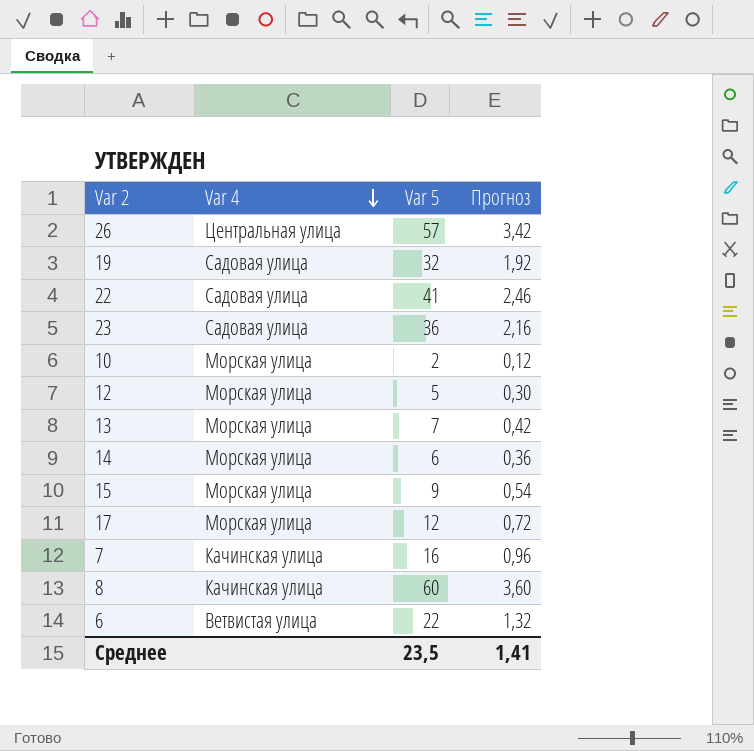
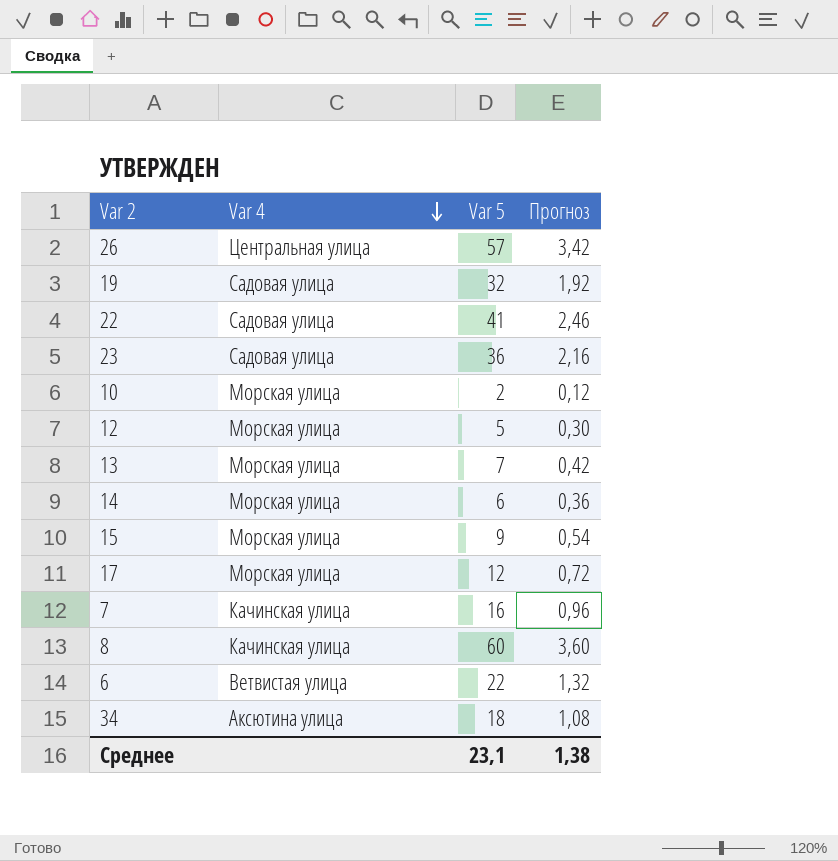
row 34: none -> Аксютина улица | 18 | 1,08
Среднее | Var 5: 23,5 -> 23,1
Среднее | Прогноз: 1,41 -> 1,38

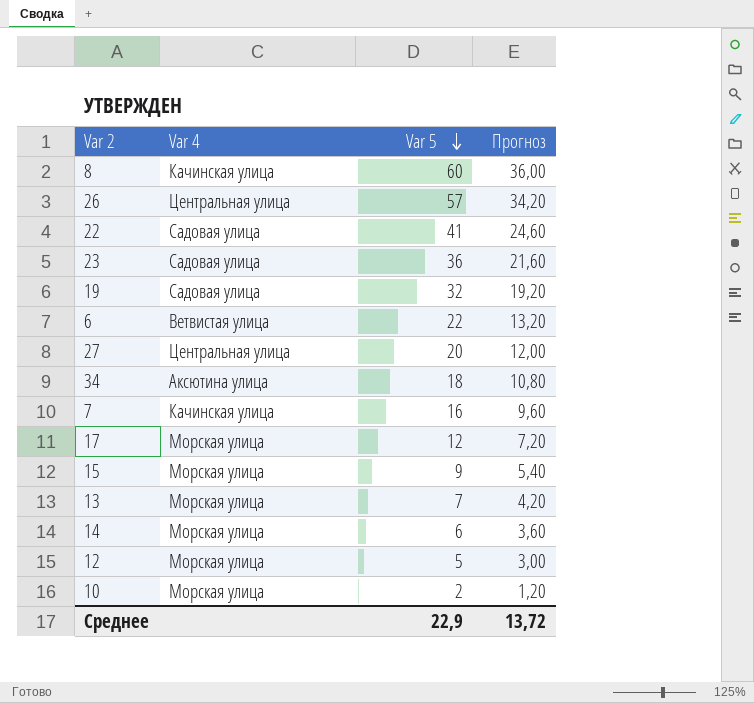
row order: Var 4 descending -> Var 5 descending
column Прогноз | formula: [Var 5] * 0,06 -> [Var 5] * 0,6
row 27: none -> Центральная улица | 20 | 12,00
Среднее | Var 5: 23,1 -> 22,9
Среднее | Прогноз: 1,38 -> 13,72

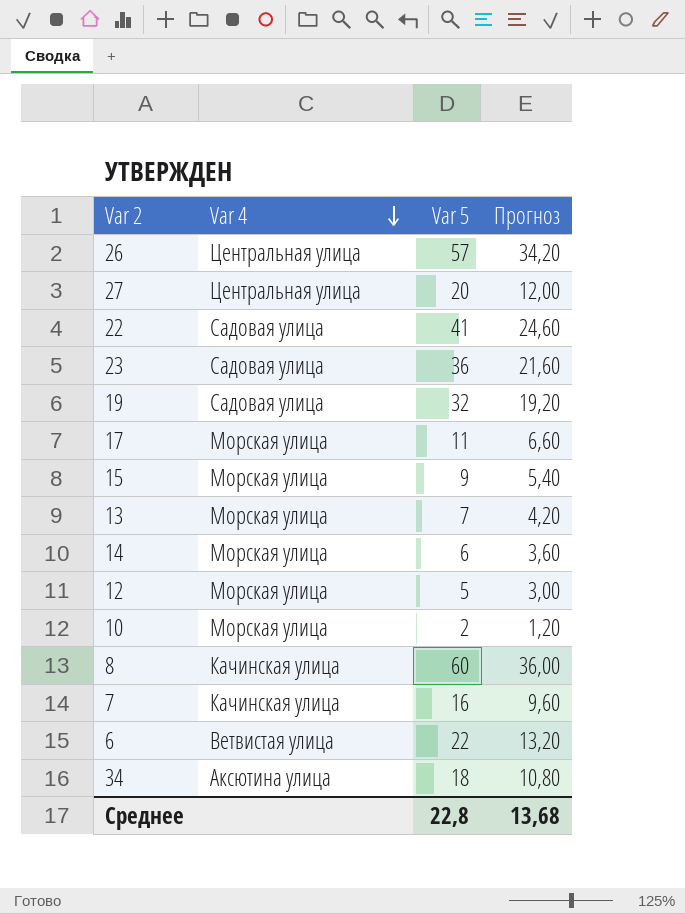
row order: Var 5 descending -> Var 4 descending
17 | Var 5: 12 -> 11
17 | Прогноз: 7,20 -> 6,60
Среднее | Var 5: 22,9 -> 22,8
Среднее | Прогноз: 13,72 -> 13,68

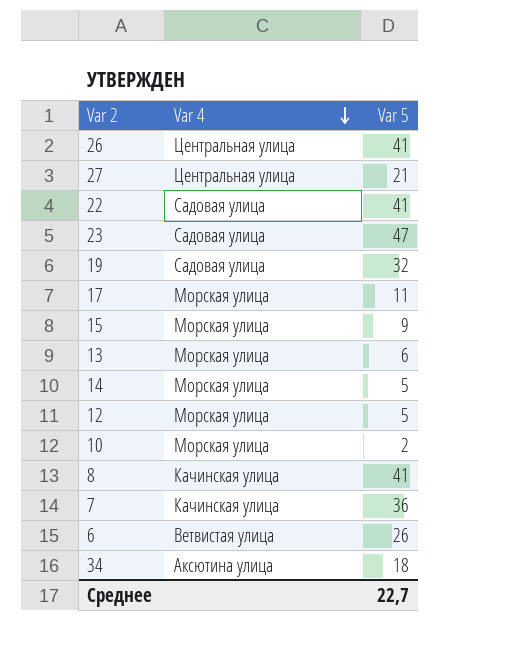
column Прогноз | formula: [Var 5] * 0,6 -> none
26 | Var 5: 57 -> 41
27 | Var 5: 20 -> 21
23 | Var 5: 36 -> 47
13 | Var 5: 7 -> 6
14 | Var 5: 6 -> 5
8 | Var 5: 60 -> 41
7 | Var 5: 16 -> 36
6 | Var 5: 22 -> 26
Среднее | Var 5: 22,8 -> 22,7

